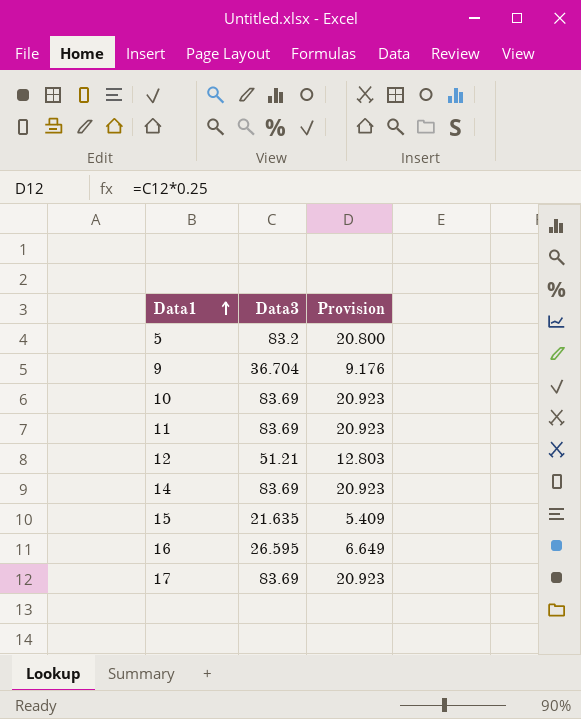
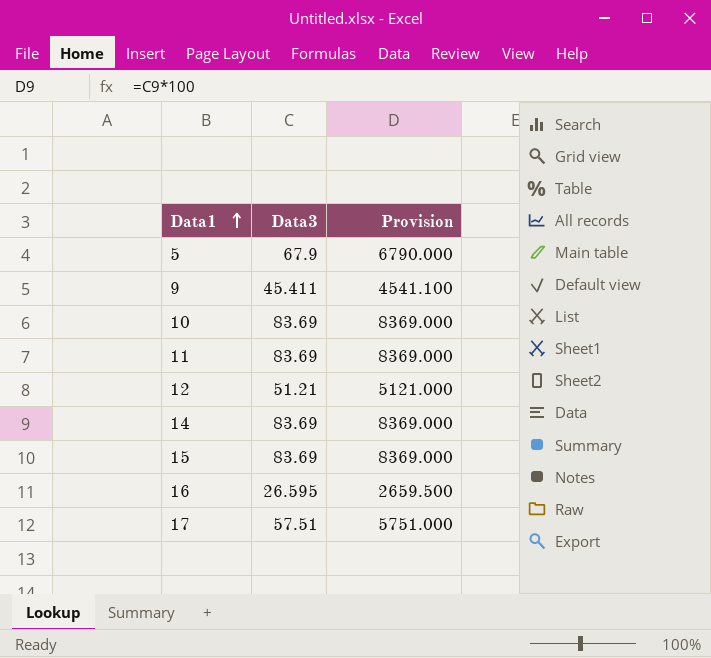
column Provision | formula: [Data3] * 0.25 -> [Data3] * 100
5 | Data3: 83.2 -> 67.9
9 | Data3: 36.704 -> 45.411
15 | Data3: 21.635 -> 83.69
17 | Data3: 83.69 -> 57.51

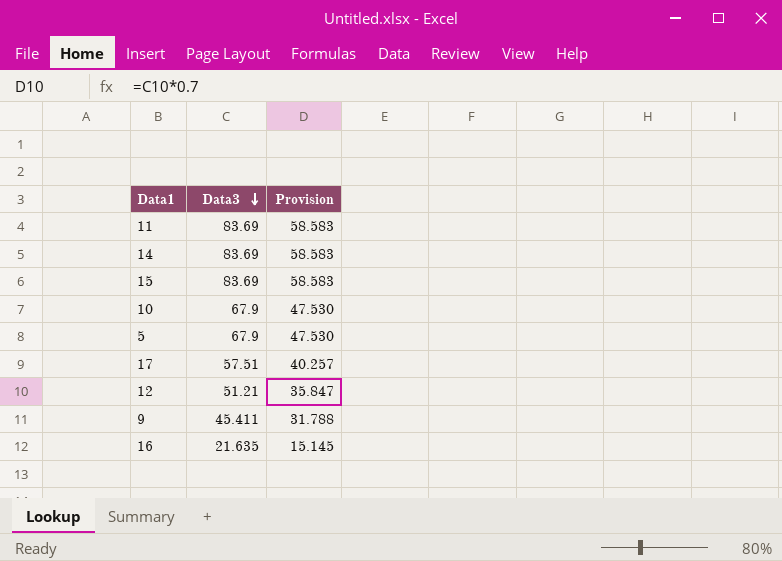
row order: Data1 ascending -> Data3 descending
column Provision | formula: [Data3] * 100 -> [Data3] * 0.7
10 | Data3: 83.69 -> 67.9
16 | Data3: 26.595 -> 21.635

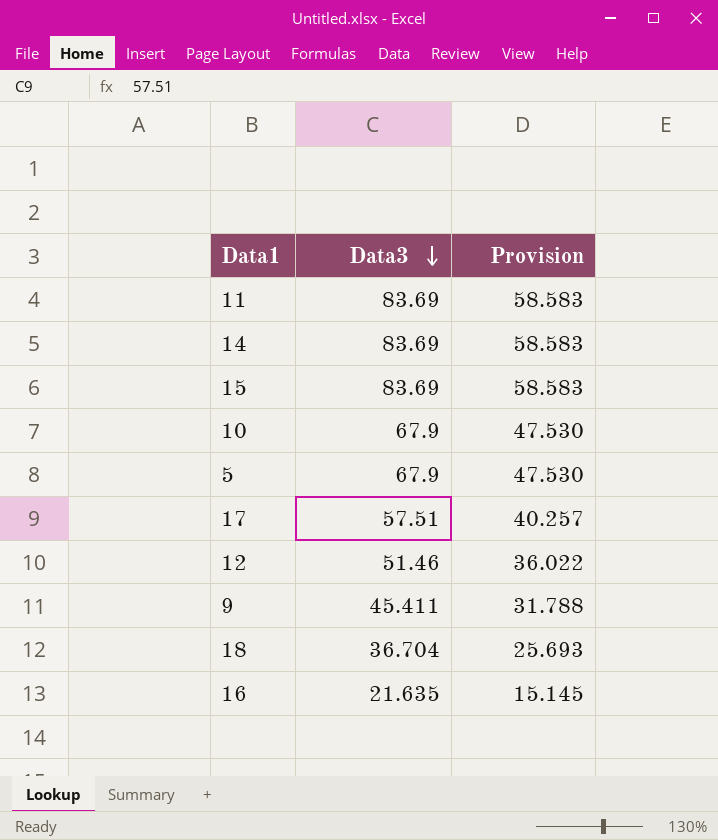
12 | Data3: 51.21 -> 51.46
12 | Provision: 35.847 -> 36.022
row 18: none -> 36.704 | 25.693

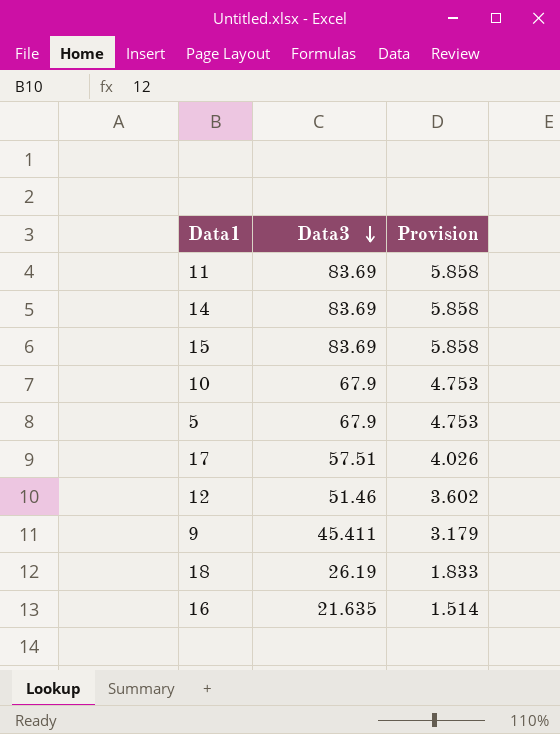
column Provision | formula: [Data3] * 0.7 -> [Data3] * 0.07
18 | Data3: 36.704 -> 26.19

